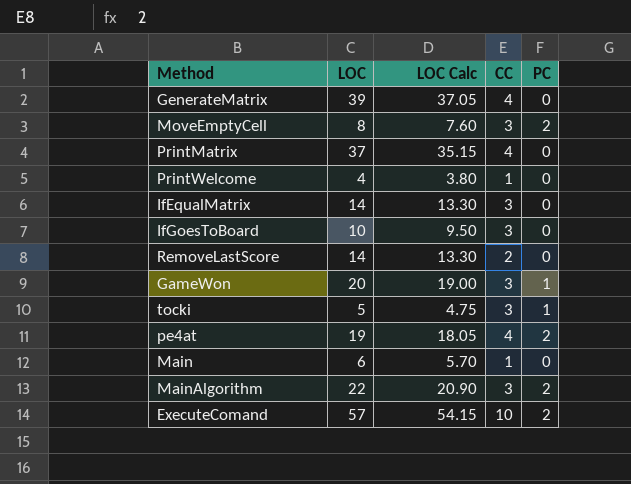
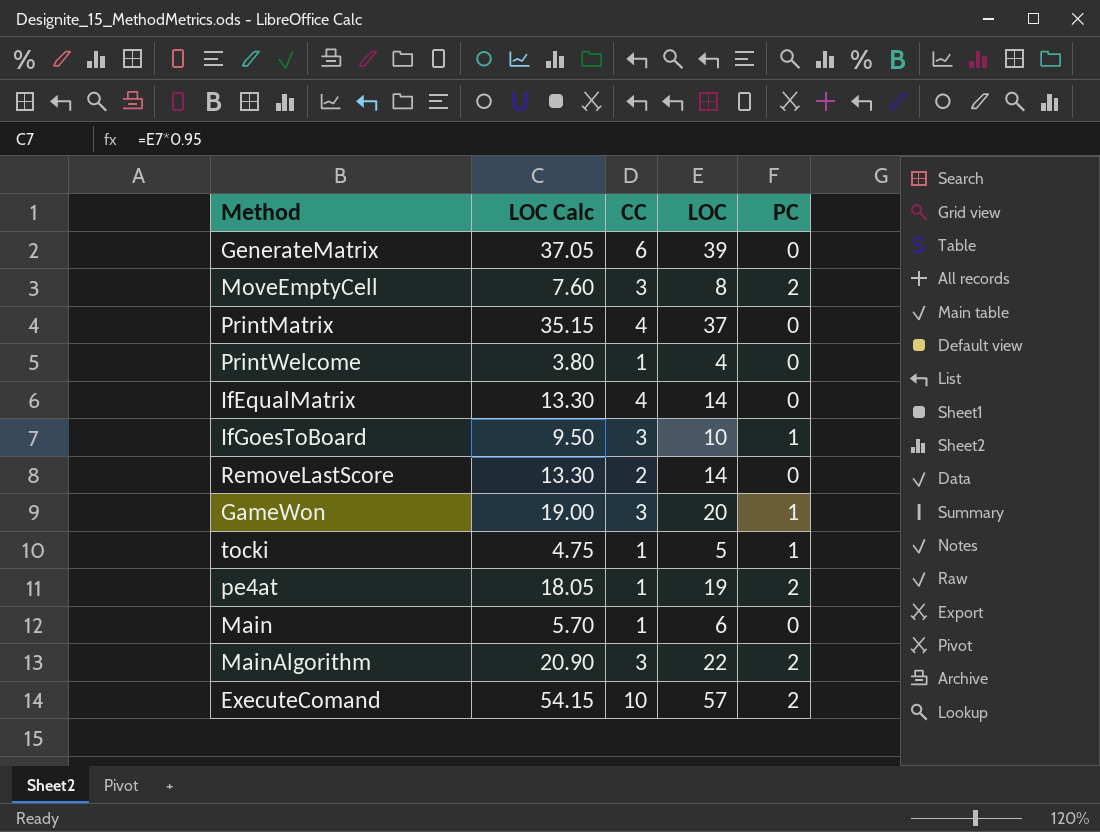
column LOC | position: 2 -> 4
GenerateMatrix | CC: 4 -> 6
IfEqualMatrix | CC: 3 -> 4
IfGoesToBoard | PC: 0 -> 1
tocki | CC: 3 -> 1
pe4at | CC: 4 -> 1

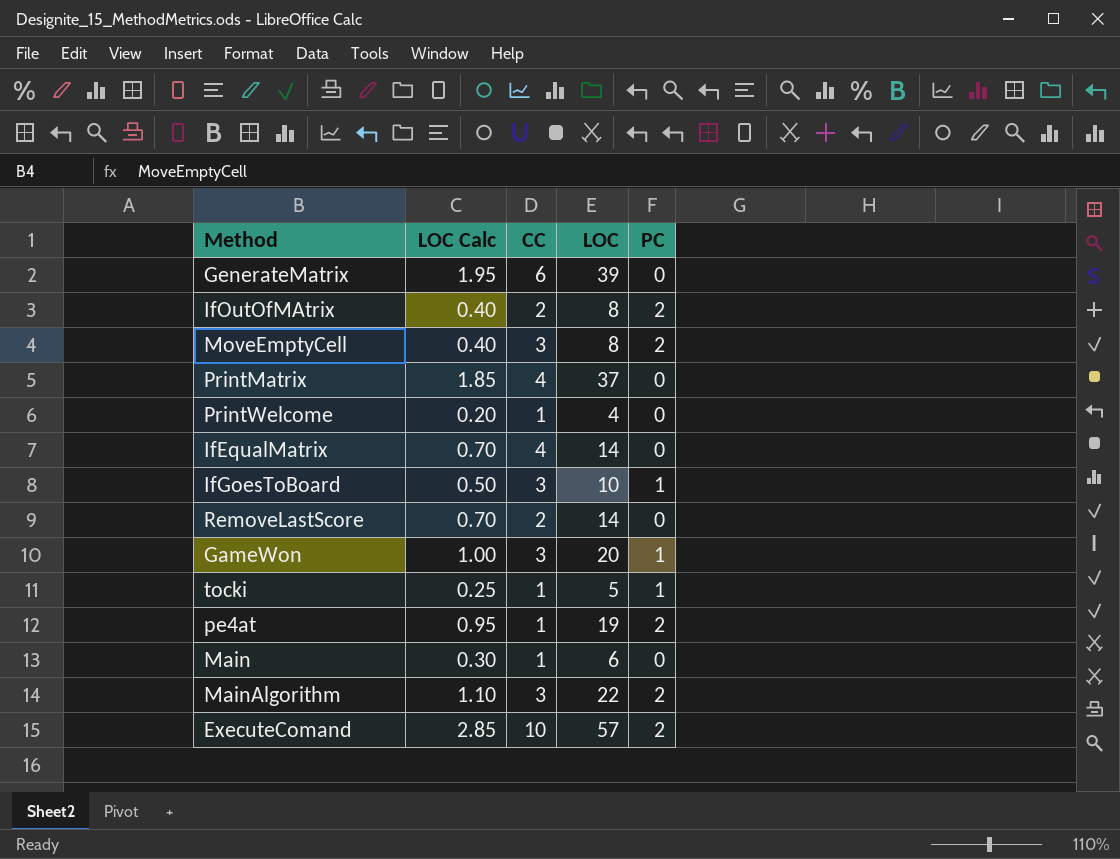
column LOC Calc | formula: [LOC] * 0.95 -> [LOC] * 0.05
row IfOutOfMAtrix: none -> 0.40 | 2 | 8 | 2

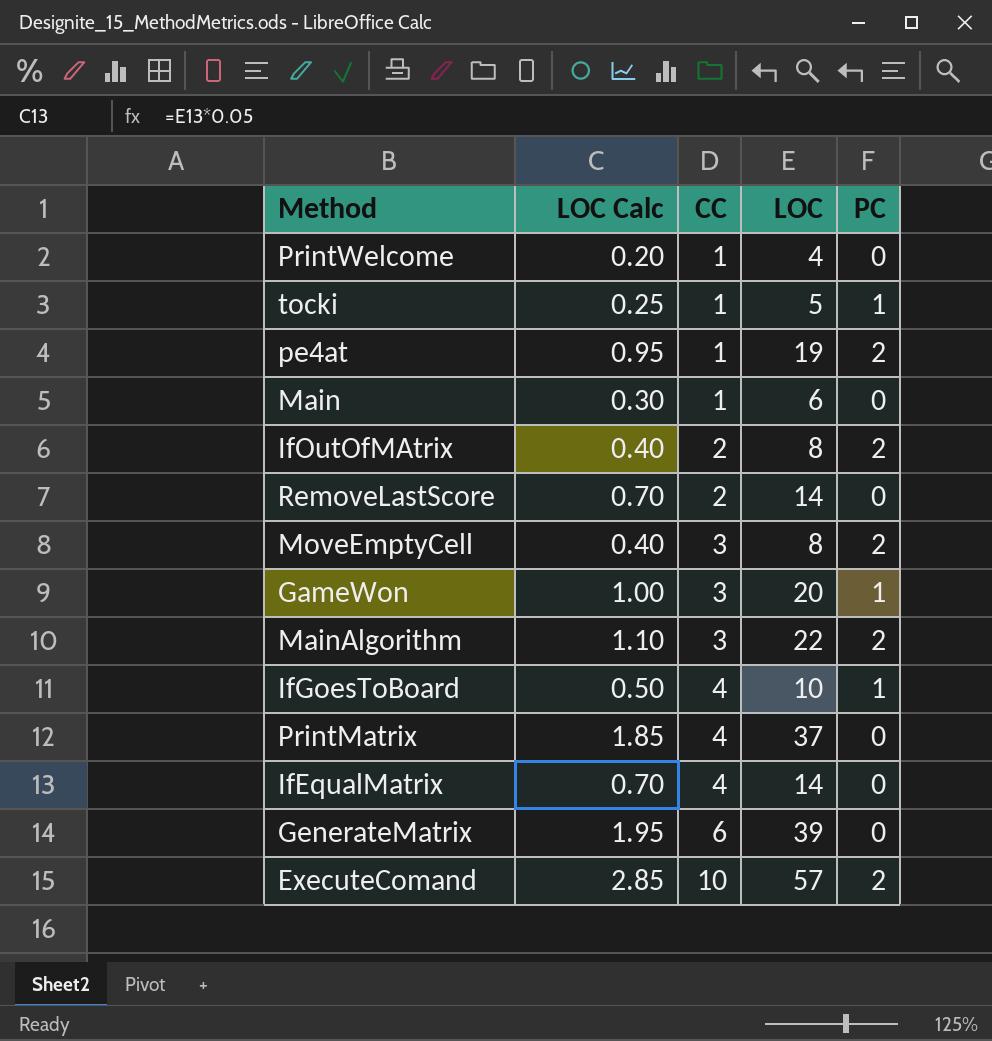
row order: none -> CC ascending
IfGoesToBoard | CC: 3 -> 4

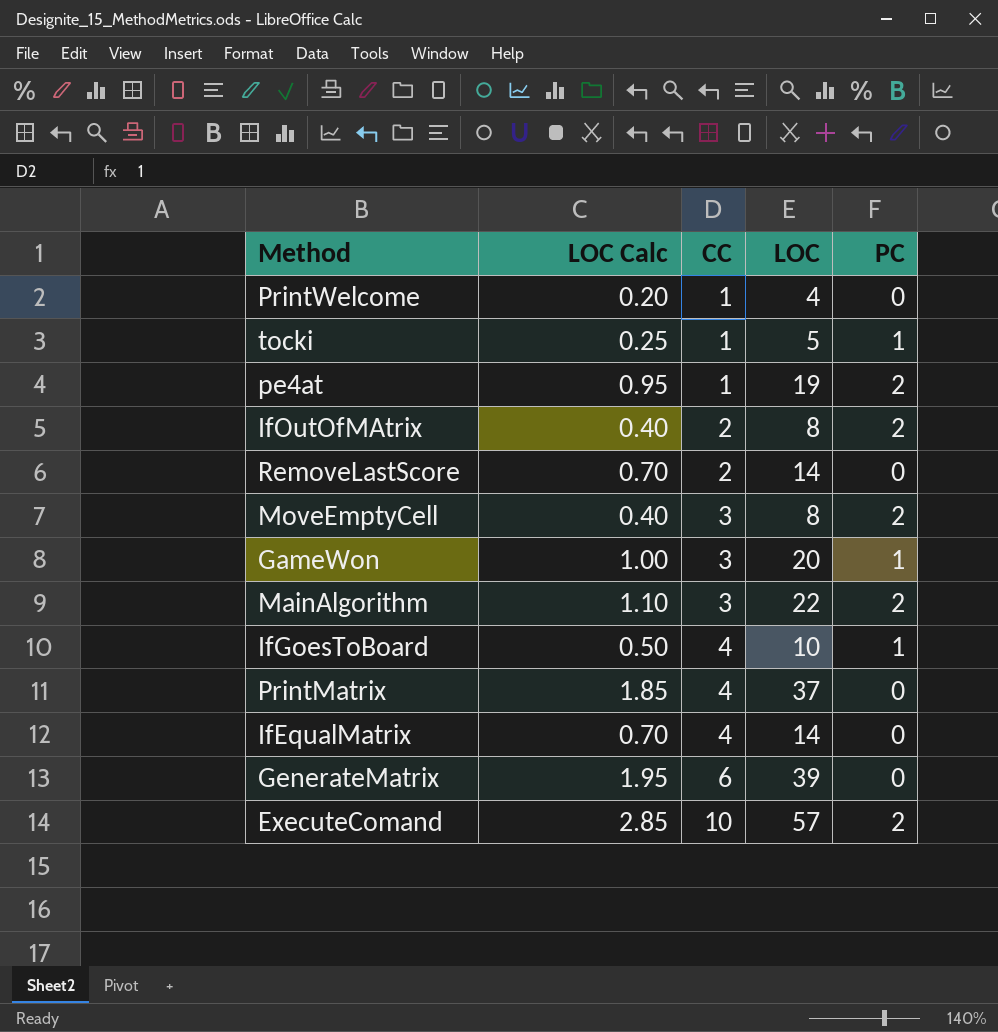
row Main: 0.30 | 1 | 6 | 0 -> none

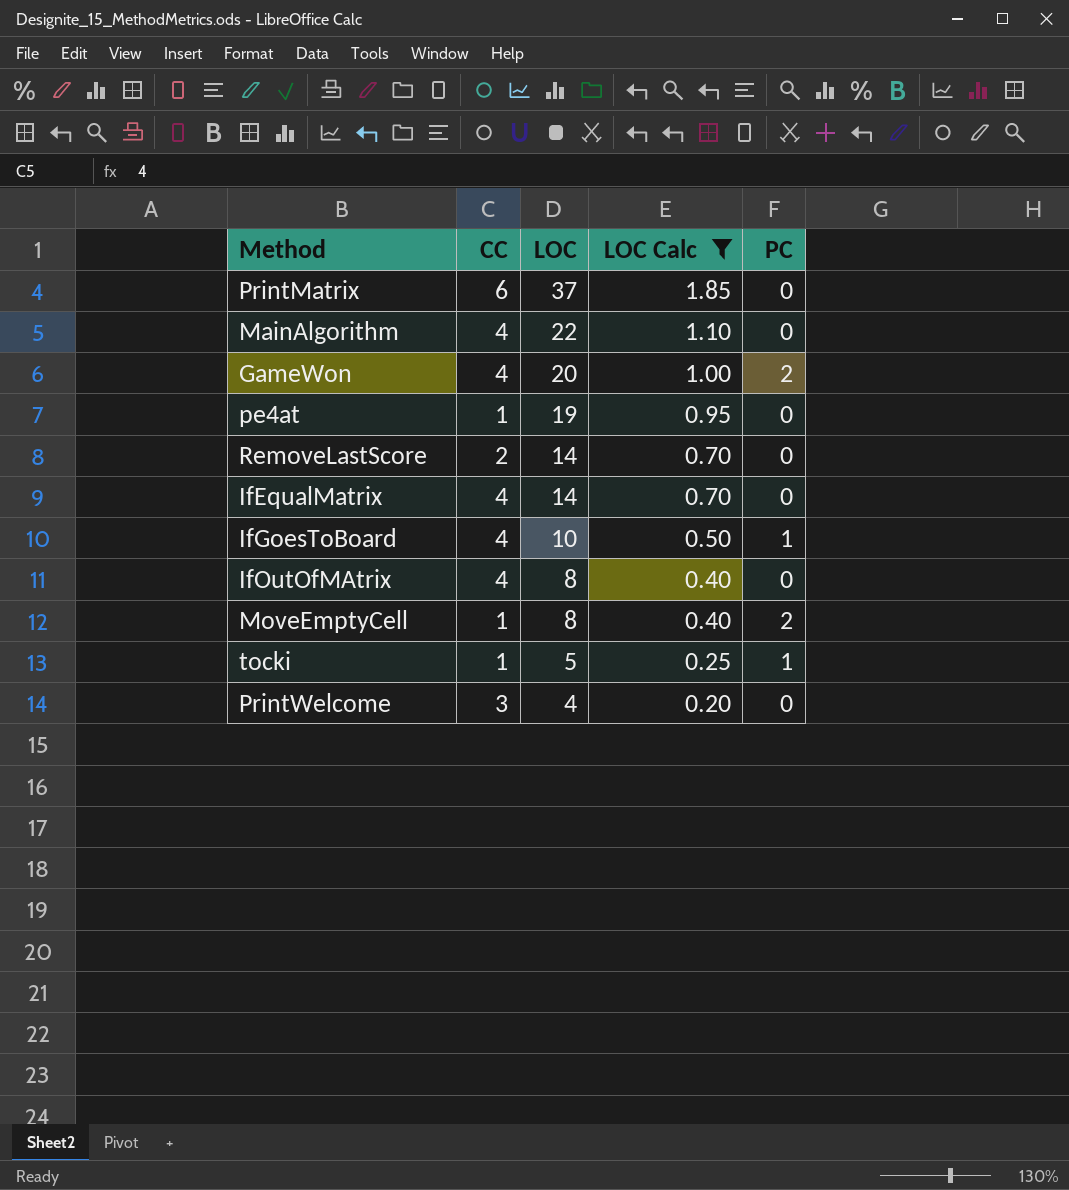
filter: none -> LOC Calc <= 1.85
row order: CC ascending -> LOC descending
column LOC Calc | position: 2 -> 4
PrintMatrix | CC: 4 -> 6
MainAlgorithm | CC: 3 -> 4
MainAlgorithm | PC: 2 -> 0
GameWon | CC: 3 -> 4
GameWon | PC: 1 -> 2
pe4at | PC: 2 -> 0
IfOutOfMAtrix | CC: 2 -> 4
IfOutOfMAtrix | PC: 2 -> 0
MoveEmptyCell | CC: 3 -> 1
PrintWelcome | CC: 1 -> 3

